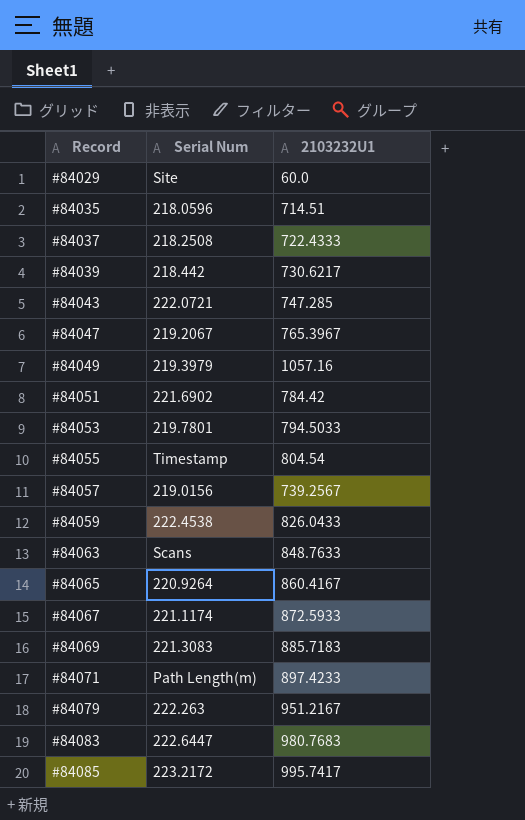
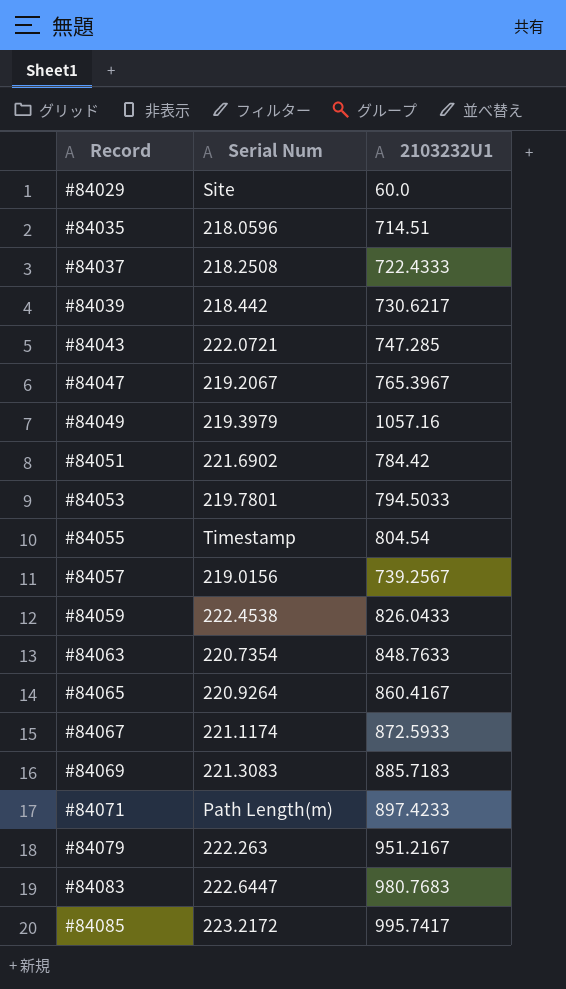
#84063 | Serial Num: Scans -> 220.7354

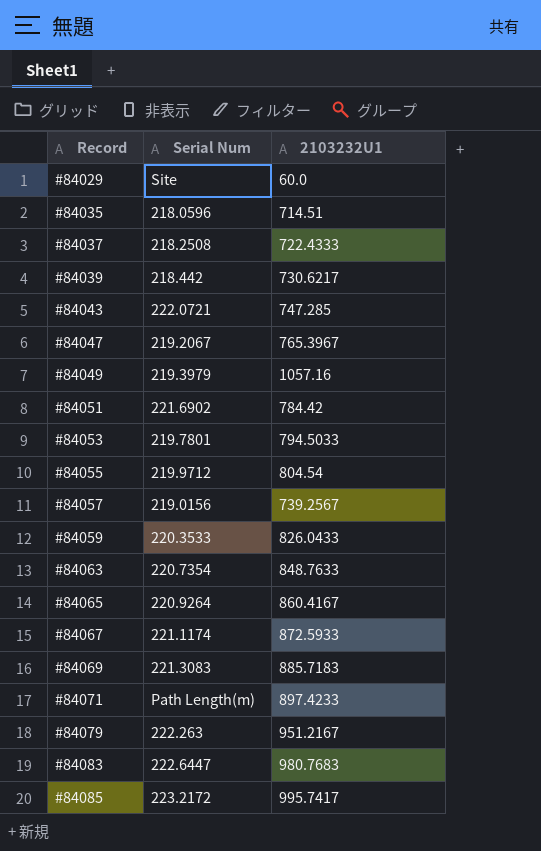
#84055 | Serial Num: Timestamp -> 219.9712
#84059 | Serial Num: 222.4538 -> 220.3533

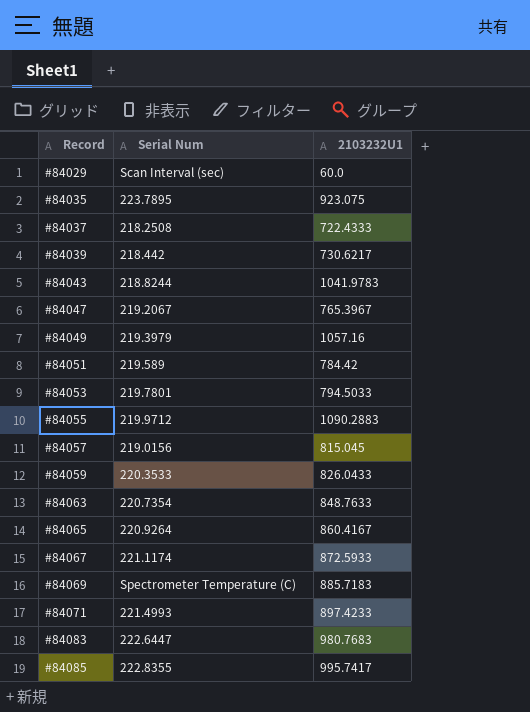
row #84079: 222.263 | 951.2167 -> none
#84029 | Serial Num: Site -> Scan Interval (sec)
#84035 | Serial Num: 218.0596 -> 223.7895
#84035 | 2103232U1: 714.51 -> 923.075
#84043 | Serial Num: 222.0721 -> 218.8244
#84043 | 2103232U1: 747.285 -> 1041.9783
#84051 | Serial Num: 221.6902 -> 219.589
#84055 | 2103232U1: 804.54 -> 1090.2883
#84057 | 2103232U1: 739.2567 -> 815.045
#84069 | Serial Num: 221.3083 -> Spectrometer Temperature (C)
#84071 | Serial Num: Path Length(m) -> 221.4993
#84085 | Serial Num: 223.2172 -> 222.8355

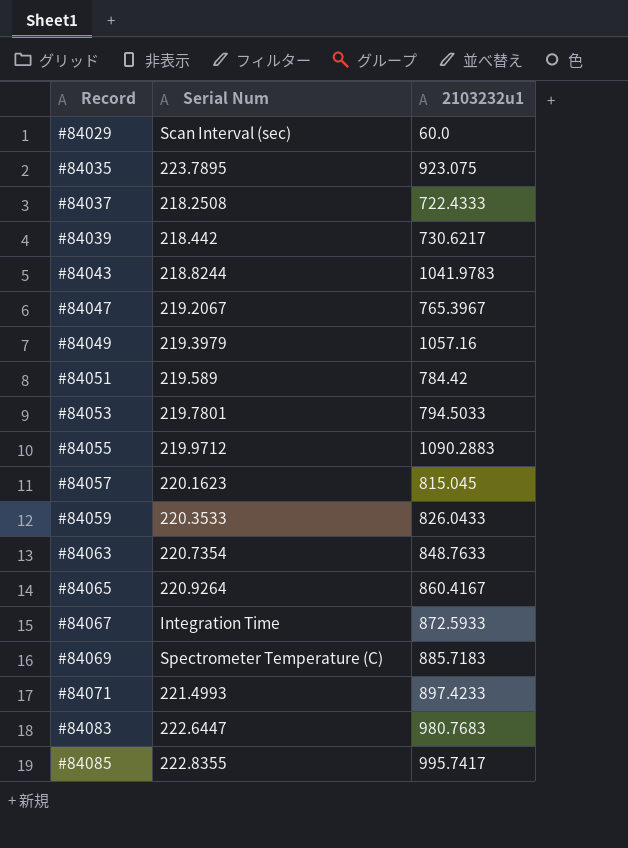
column name: 2103232U1 -> 2103232u1
#84057 | Serial Num: 219.0156 -> 220.1623
#84067 | Serial Num: 221.1174 -> Integration Time

